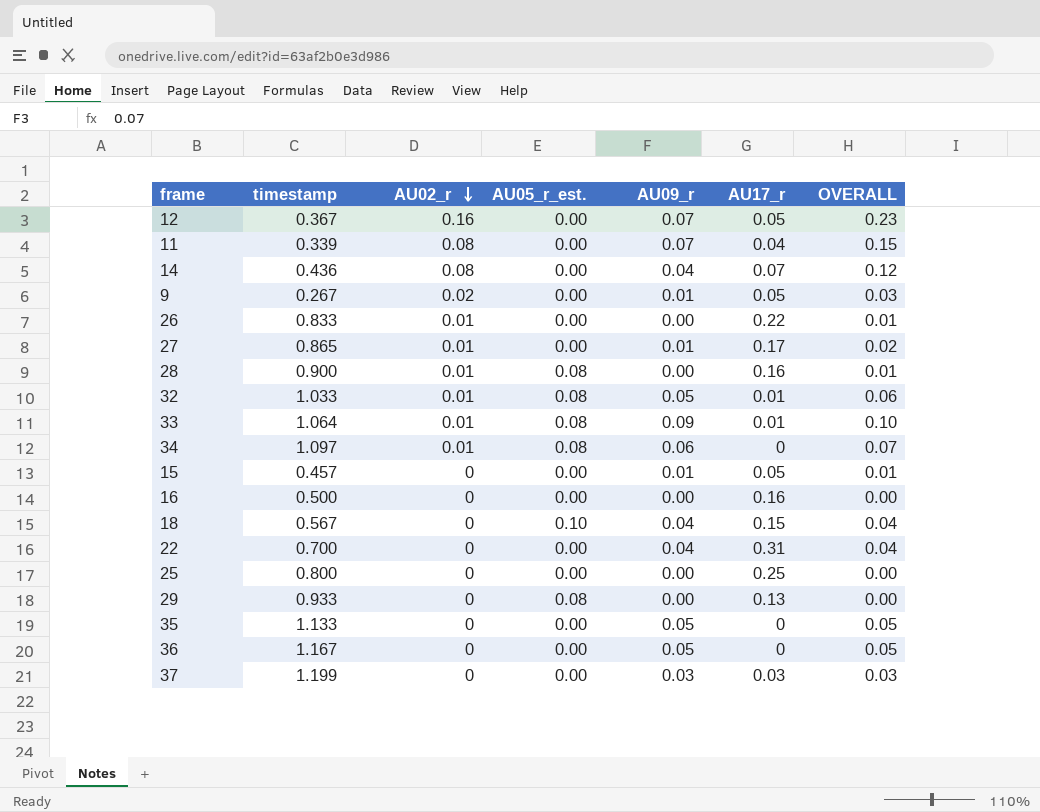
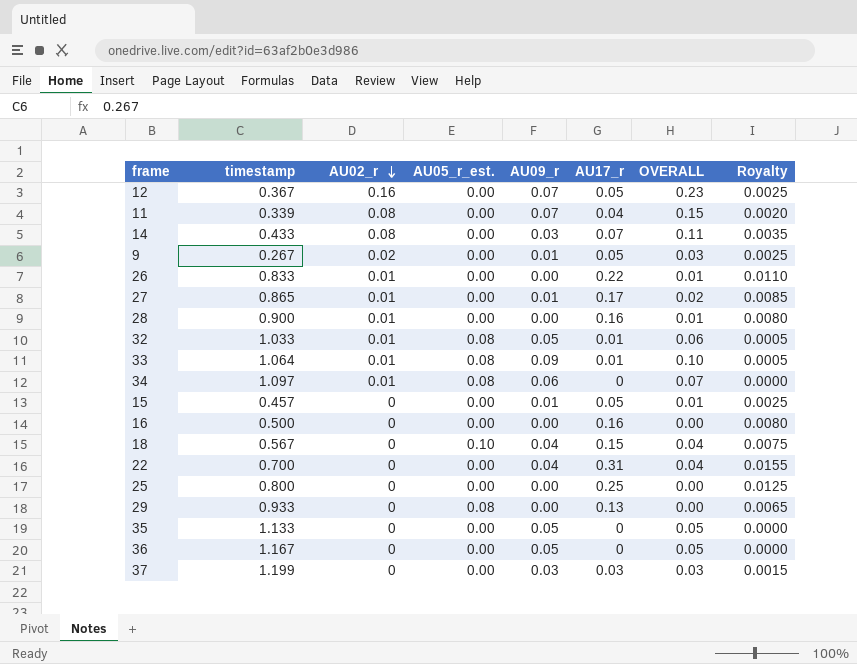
column Royalty | formula: none -> [AU17_r] * 0.05
14 | timestamp: 0.436 -> 0.433
14 | AU09_r: 0.04 -> 0.03
14 | OVERALL: 0.12 -> 0.11
28 | AU05_r_est.: 0.08 -> 0.00

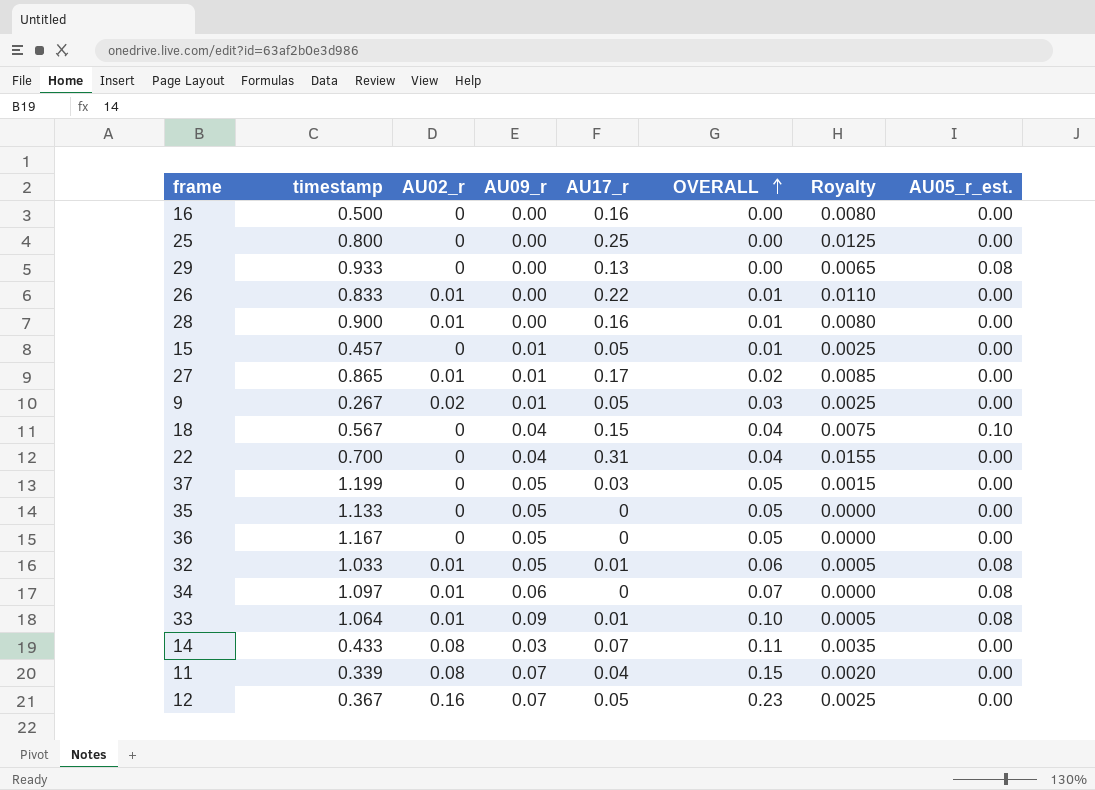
row order: AU02_r descending -> OVERALL ascending
column AU05_r_est. | position: 4 -> 8
37 | AU09_r: 0.03 -> 0.05
37 | OVERALL: 0.03 -> 0.05

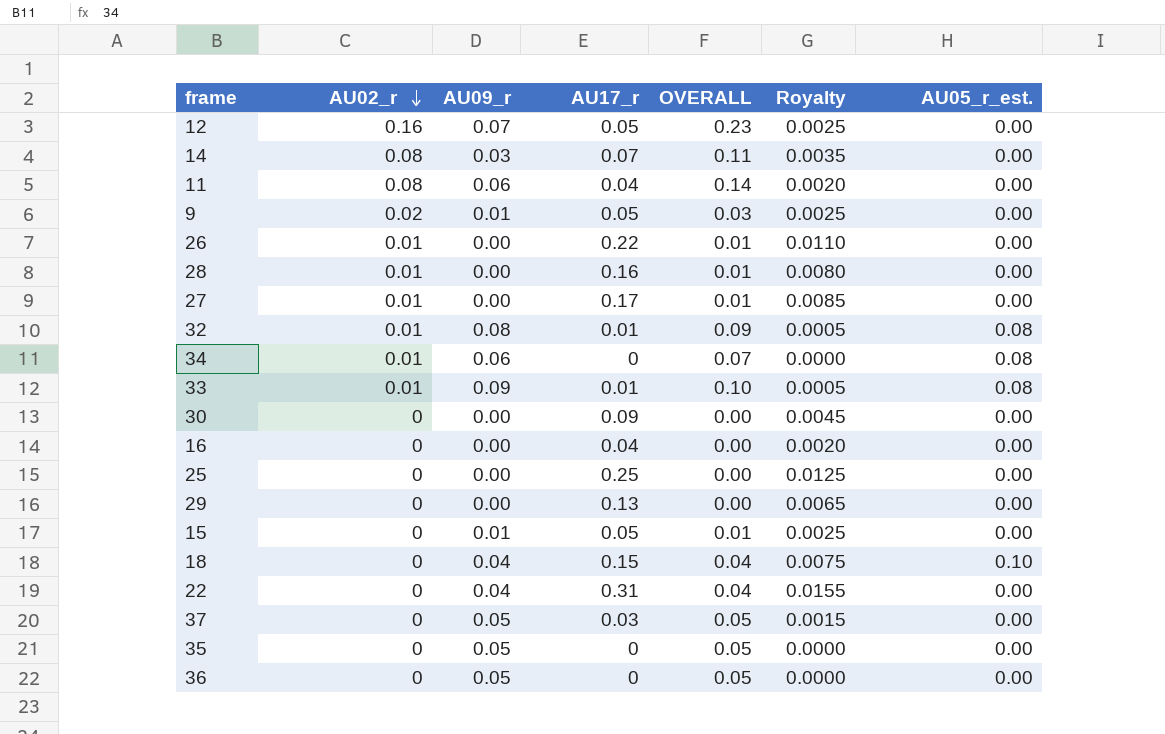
row order: OVERALL ascending -> AU02_r descending
column timestamp | position: 2 -> none
11 | AU09_r: 0.07 -> 0.06
11 | OVERALL: 0.15 -> 0.14
27 | AU09_r: 0.01 -> 0.00
27 | OVERALL: 0.02 -> 0.01
32 | AU09_r: 0.05 -> 0.08
32 | OVERALL: 0.06 -> 0.09
row 30: none -> 0 | 0.00 | 0.09 | 0.00 | 0.0045 | 0.00
16 | AU17_r: 0.16 -> 0.04
16 | Royalty: 0.0080 -> 0.0020
29 | AU05_r_est.: 0.08 -> 0.00

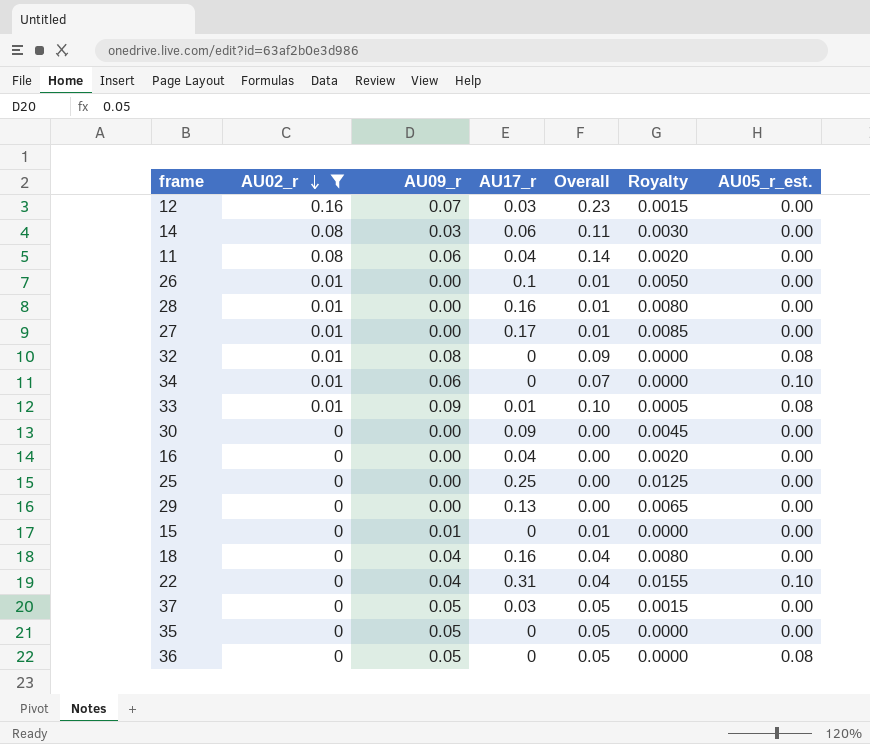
filter: none -> AU02_r != 0.02
column name: OVERALL -> Overall
12 | AU17_r: 0.05 -> 0.03
12 | Royalty: 0.0025 -> 0.0015
14 | AU17_r: 0.07 -> 0.06
14 | Royalty: 0.0035 -> 0.0030
26 | AU17_r: 0.22 -> 0.1
26 | Royalty: 0.0110 -> 0.0050
32 | AU17_r: 0.01 -> 0
32 | Royalty: 0.0005 -> 0.0000
34 | AU05_r_est.: 0.08 -> 0.10
15 | AU17_r: 0.05 -> 0
15 | Royalty: 0.0025 -> 0.0000
18 | AU17_r: 0.15 -> 0.16
18 | Royalty: 0.0075 -> 0.0080
18 | AU05_r_est.: 0.10 -> 0.00
22 | AU05_r_est.: 0.00 -> 0.10
36 | AU05_r_est.: 0.00 -> 0.08

